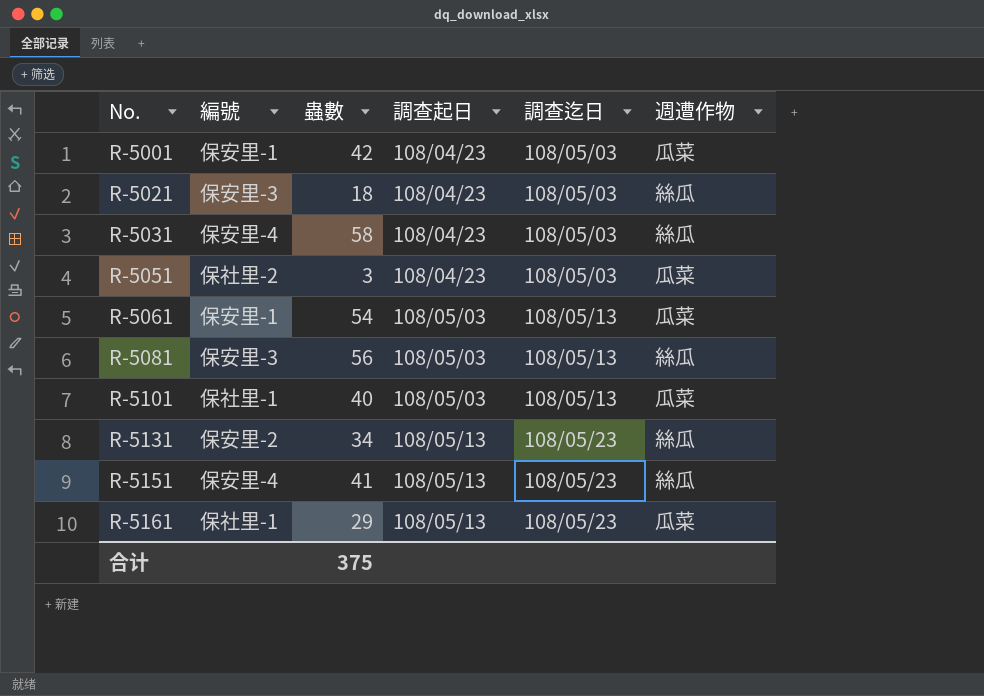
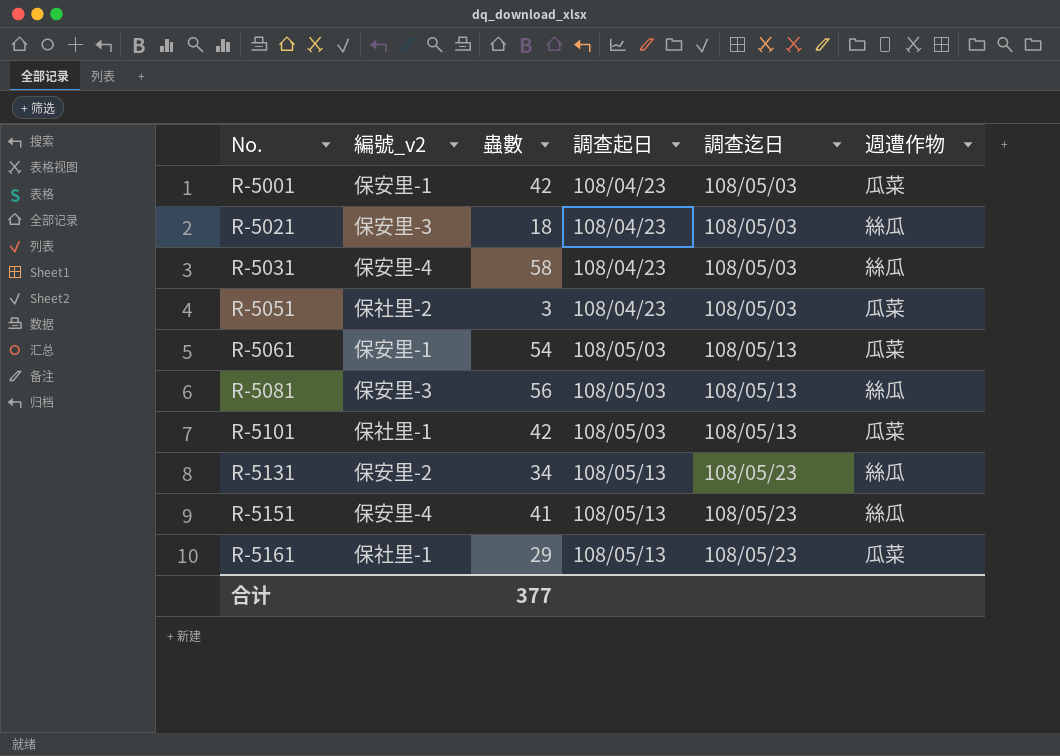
column name: 編號 -> 編號_v2
R-5101 | 蟲數: 40 -> 42
合计 | 蟲數: 375 -> 377

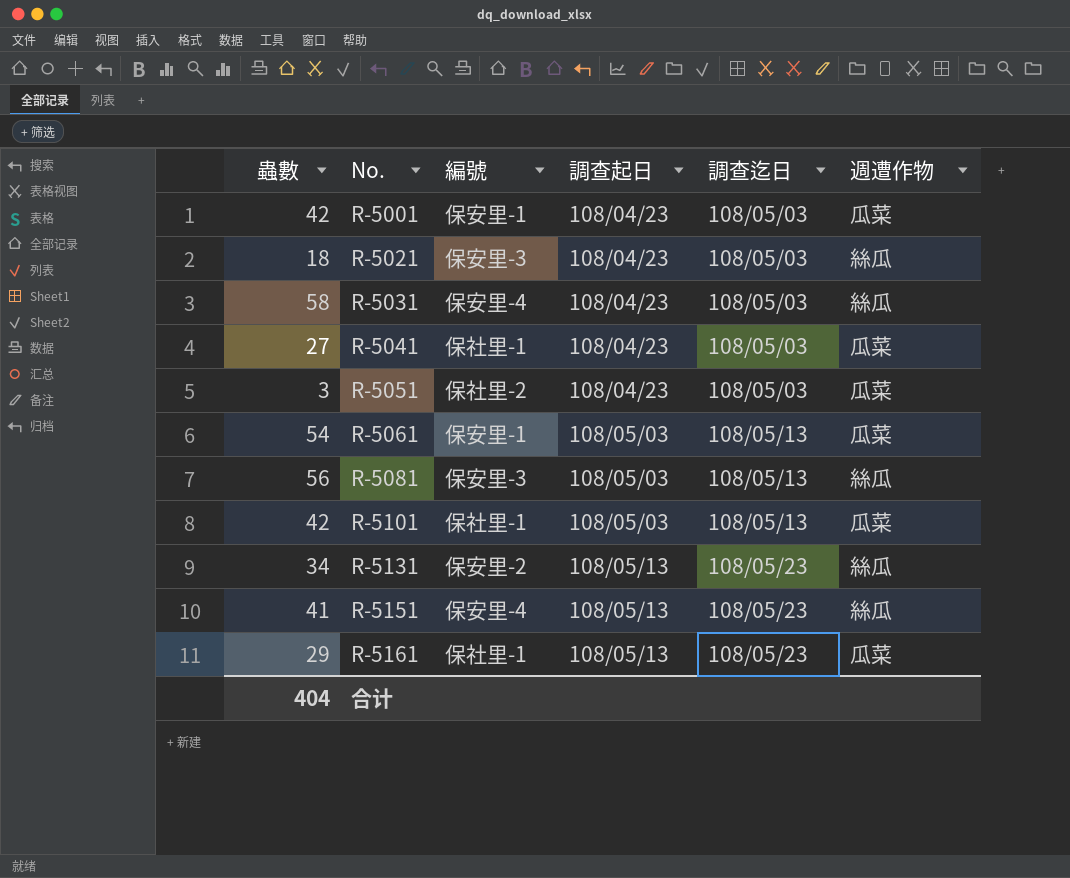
column 蟲數 | position: 3 -> 1
column name: 編號_v2 -> 編號
row R-5041: none -> 27 | 保社里-1 | 108/04/23 | 108/05/03 | 瓜菜
合计 | 蟲數: 377 -> 404

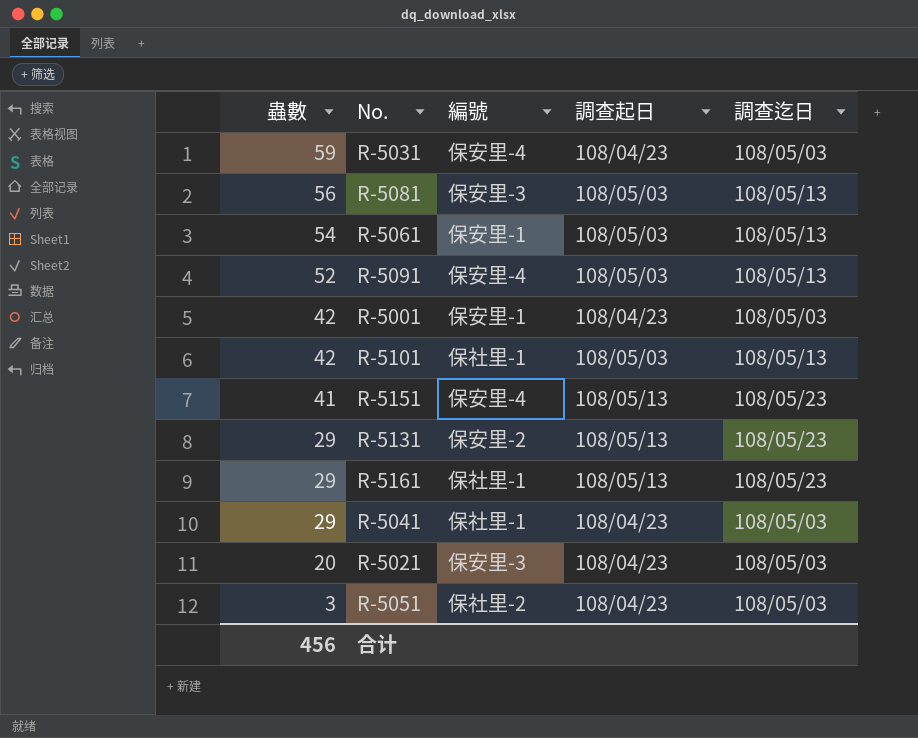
row order: No. ascending -> 蟲數 descending
column 週遭作物 | position: 6 -> none
R-5031 | 蟲數: 58 -> 59
row R-5091: none -> 52 | 保安里-4 | 108/05/03 | 108/05/13
R-5131 | 蟲數: 34 -> 29
R-5041 | 蟲數: 27 -> 29
R-5021 | 蟲數: 18 -> 20
合计 | 蟲數: 404 -> 456

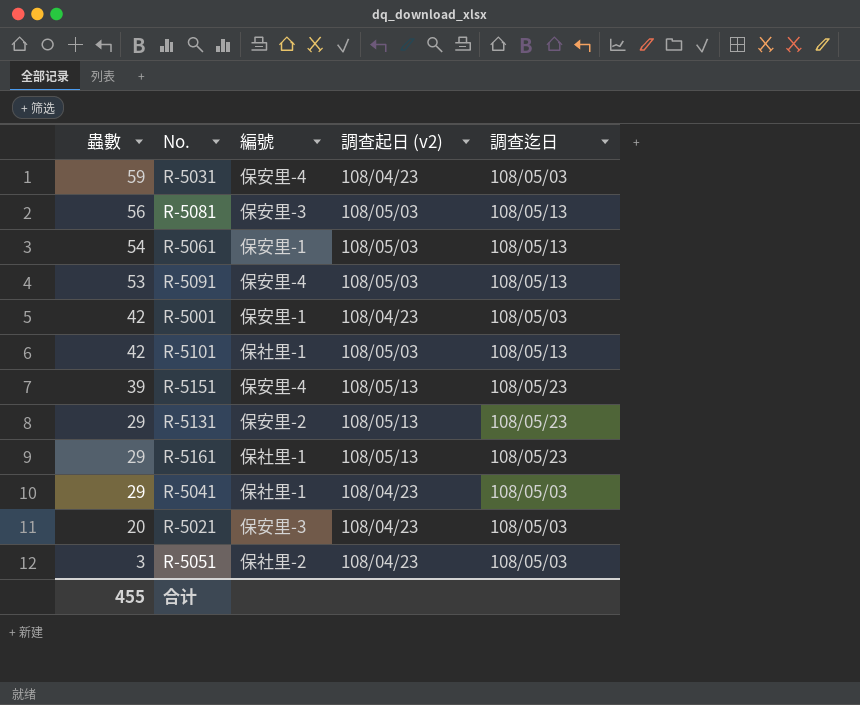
column name: 調查起日 -> 調查起日 (v2)
R-5091 | 蟲數: 52 -> 53
R-5151 | 蟲數: 41 -> 39
合计 | 蟲數: 456 -> 455

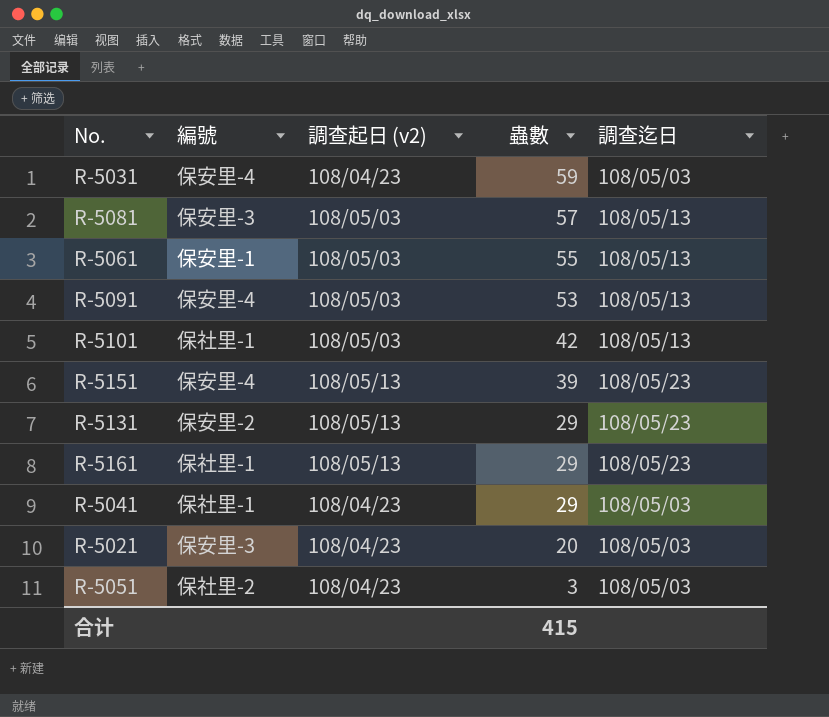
column 蟲數 | position: 1 -> 4
row R-5001: 42 | 保安里-1 | 108/04/23 | 108/05/03 -> none
R-5081 | 蟲數: 56 -> 57
R-5061 | 蟲數: 54 -> 55
合计 | 蟲數: 455 -> 415

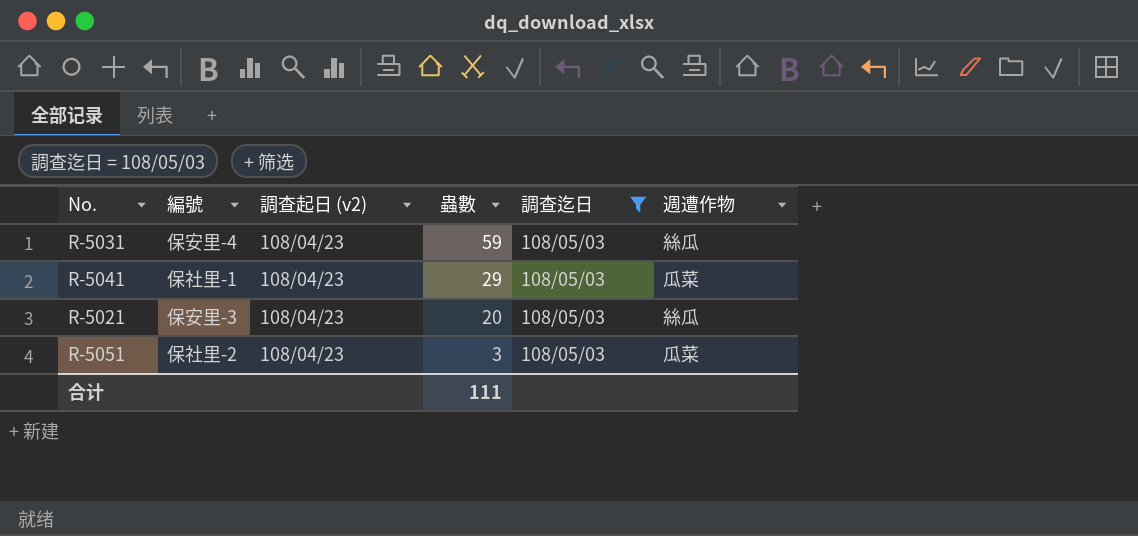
filter: none -> 調查迄日 = 108/05/03
column 週遭作物 | position: none -> 6
合计 | 蟲數: 415 -> 111

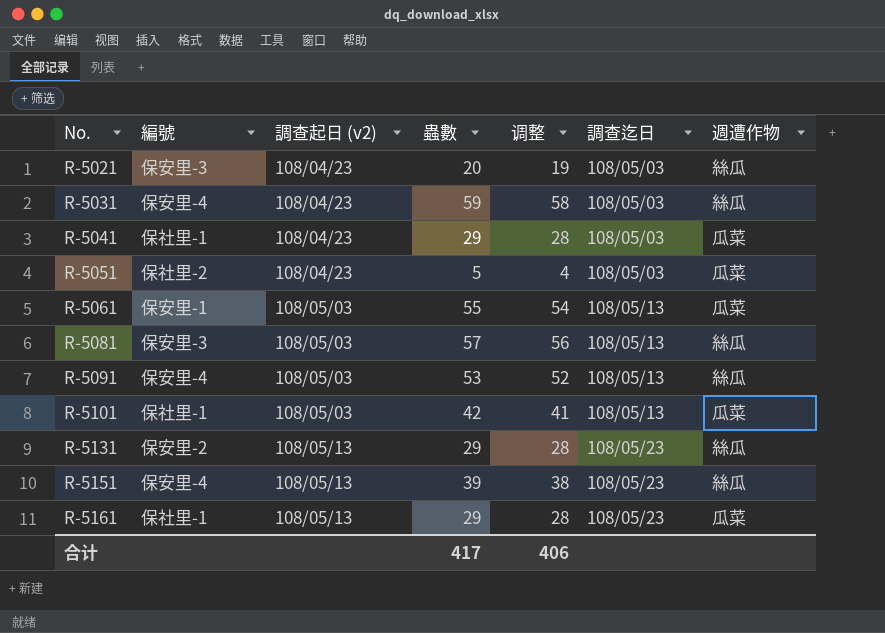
filter: 調查迄日 = 108/05/03 -> none
row order: 蟲數 descending -> No. ascending
column 调整 | formula: none -> [蟲數] - 1
R-5051 | 蟲數: 3 -> 5
合计 | 蟲數: 111 -> 417

